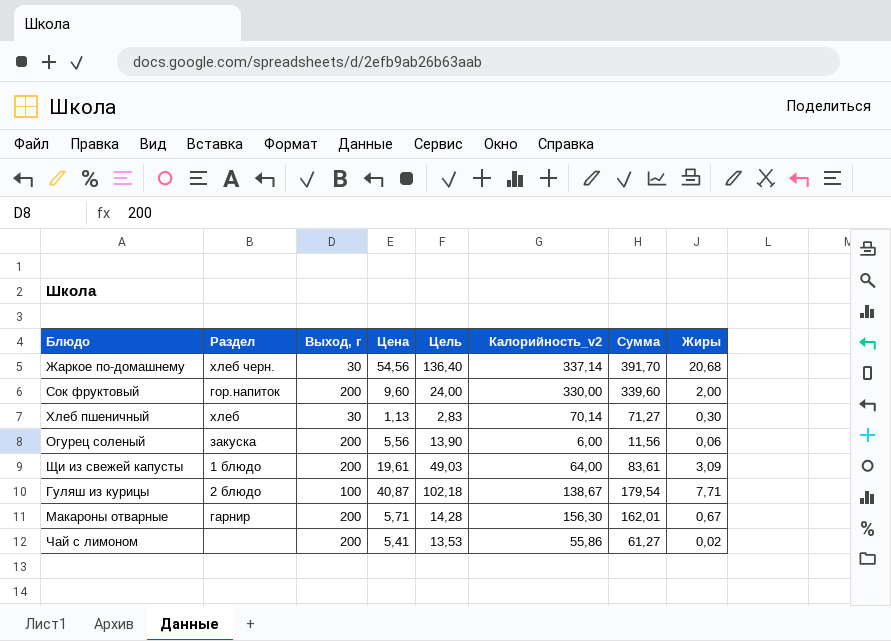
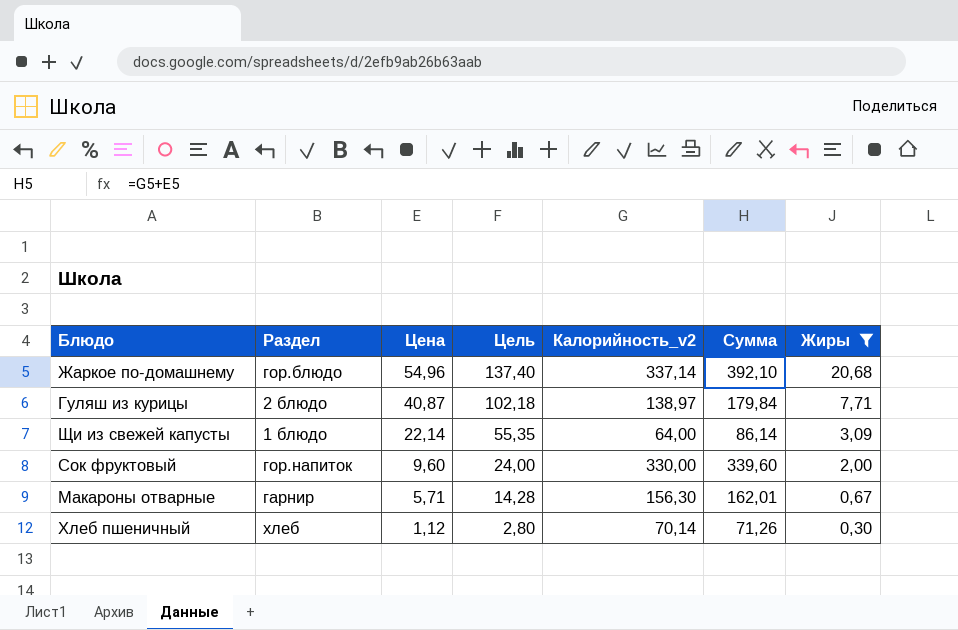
filter: none -> Жиры >= 0,30
row order: none -> Цена descending
column Выход, г | position: 3 -> none
Жаркое по-домашнему | Раздел: хлеб черн. -> гор.блюдо
Жаркое по-домашнему | Цена: 54,56 -> 54,96
Жаркое по-домашнему | Цель: 136,40 -> 137,40
Жаркое по-домашнему | Сумма: 391,70 -> 392,10
Гуляш из курицы | Калорийность_v2: 138,67 -> 138,97
Гуляш из курицы | Сумма: 179,54 -> 179,84
Щи из свежей капусты | Цена: 19,61 -> 22,14
Щи из свежей капусты | Цель: 49,03 -> 55,35
Щи из свежей капусты | Сумма: 83,61 -> 86,14
Хлеб пшеничный | Цена: 1,13 -> 1,12
Хлеб пшеничный | Цель: 2,83 -> 2,80
Хлеб пшеничный | Сумма: 71,27 -> 71,26

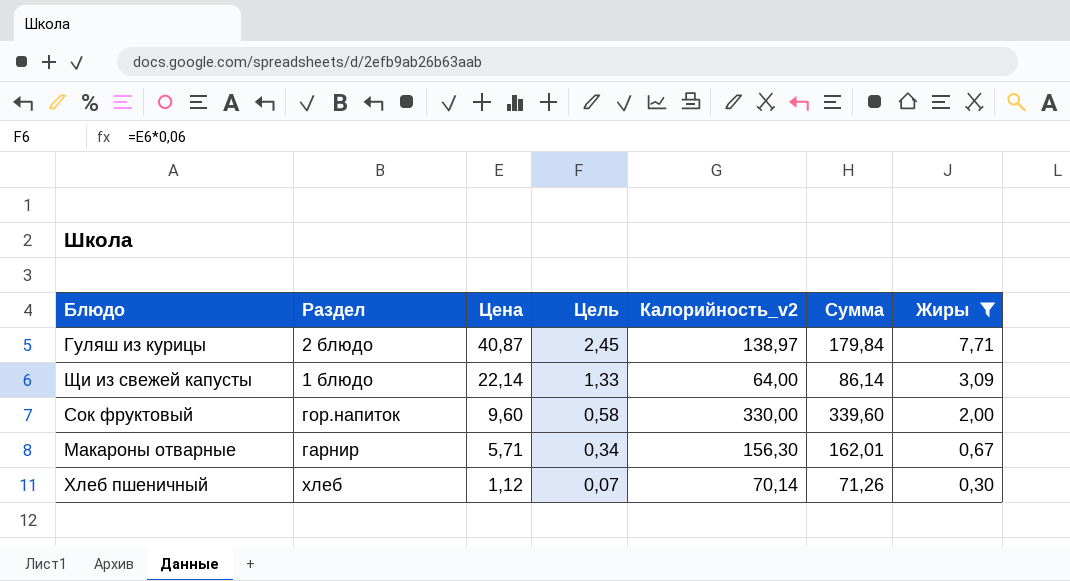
column Цель | formula: [Цена] * 2,5 -> [Цена] * 0,06
row Жаркое по-домашнему: гор.блюдо | 54,96 | 137,40 | 337,14 | 392,10 | 20,68 -> none

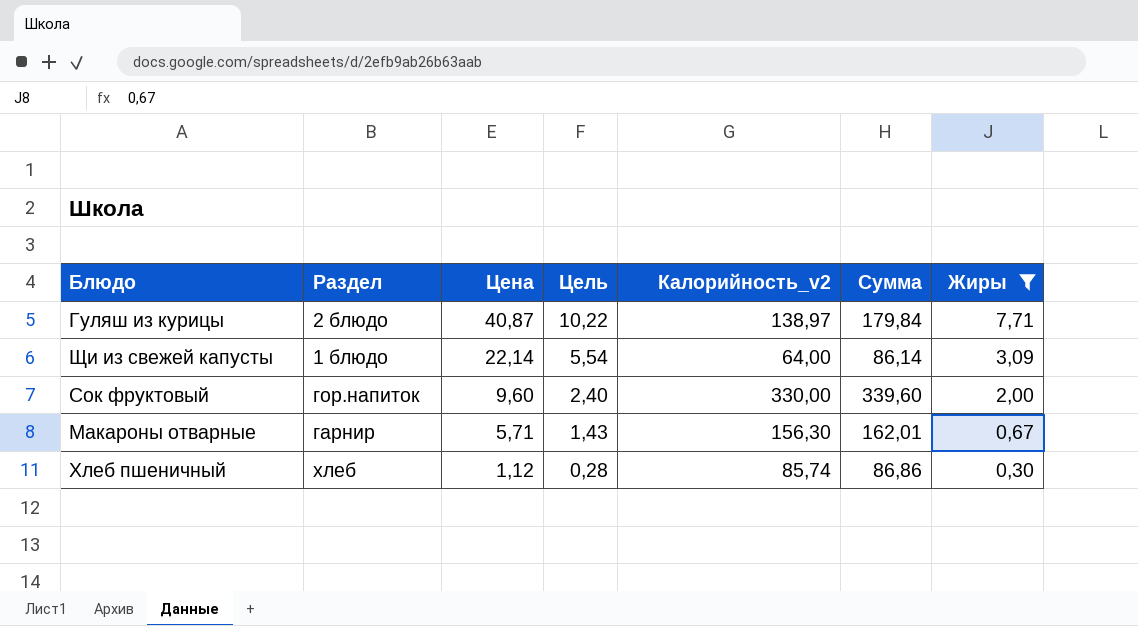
column Цель | formula: [Цена] * 0,06 -> [Цена] * 0,25
Хлеб пшеничный | Калорийность_v2: 70,14 -> 85,74
Хлеб пшеничный | Сумма: 71,26 -> 86,86

